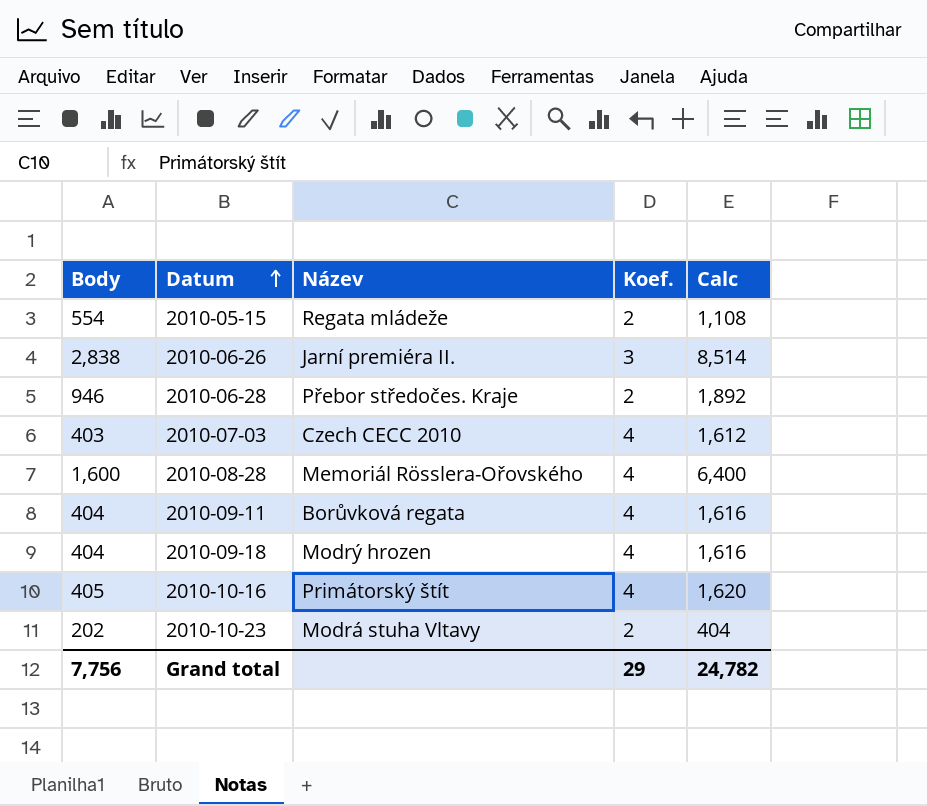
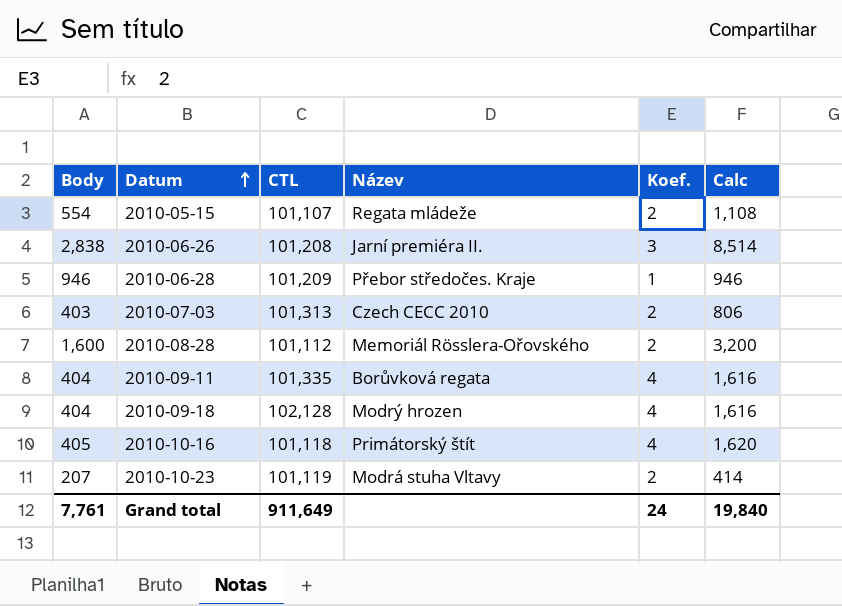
column CTL | position: none -> 3
2010-06-28 | Koef.: 2 -> 1
2010-06-28 | Calc: 1,892 -> 946
2010-07-03 | Koef.: 4 -> 2
2010-07-03 | Calc: 1,612 -> 806
2010-08-28 | Koef.: 4 -> 2
2010-08-28 | Calc: 6,400 -> 3,200
2010-10-23 | Body: 202 -> 207
2010-10-23 | Calc: 404 -> 414
Grand total | Body: 7,756 -> 7,761
Grand total | Koef.: 29 -> 24
Grand total | Calc: 24,782 -> 19,840

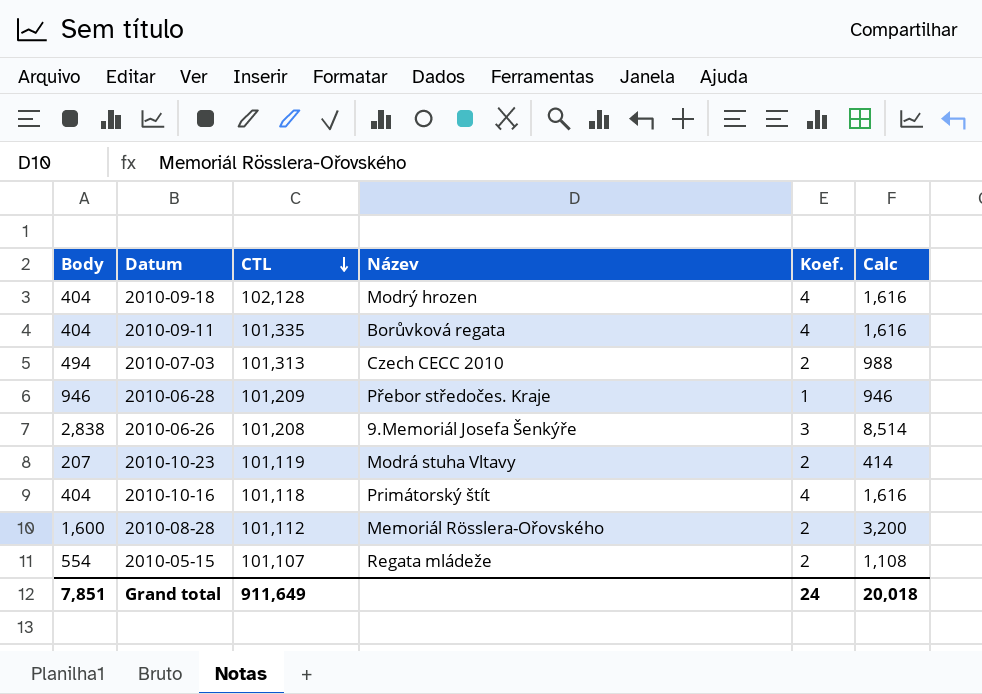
row order: Datum ascending -> CTL descending
2010-07-03 | Body: 403 -> 494
2010-07-03 | Calc: 806 -> 988
2010-06-26 | Název: Jarní premiéra II. -> 9.Memoriál Josefa Šenkýře
2010-10-16 | Body: 405 -> 404
2010-10-16 | Calc: 1,620 -> 1,616
Grand total | Body: 7,761 -> 7,851
Grand total | Calc: 19,840 -> 20,018

